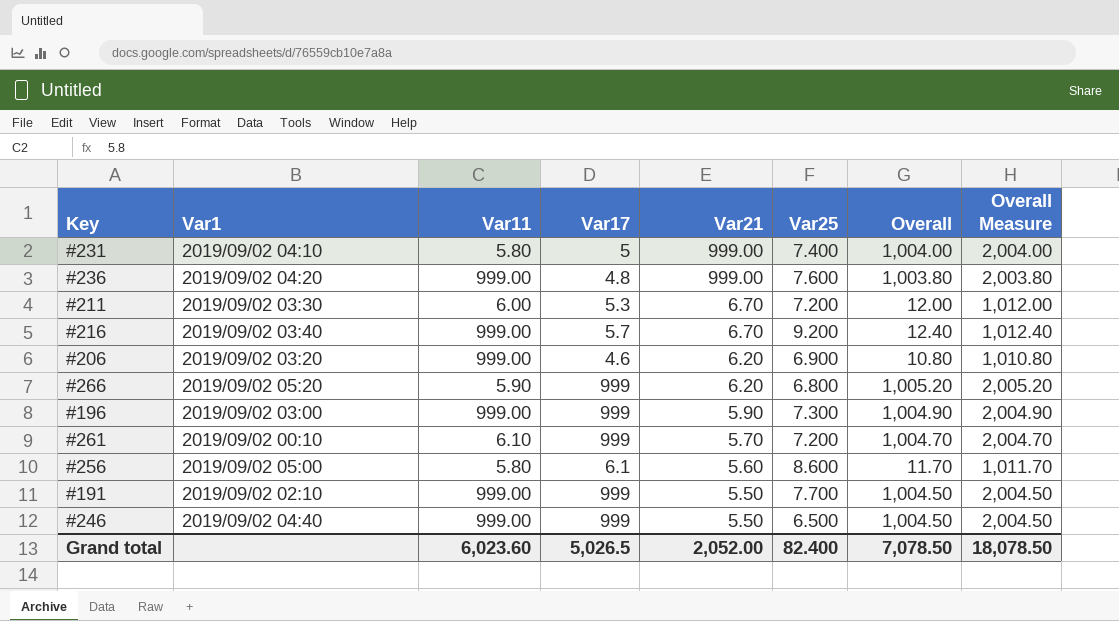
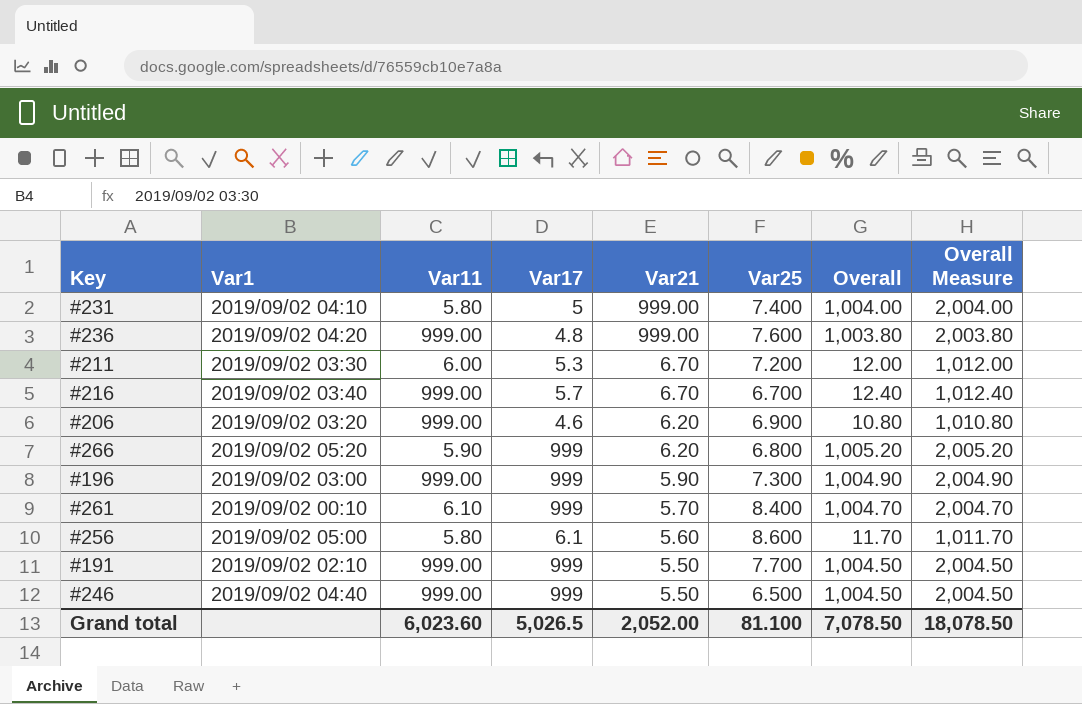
#216 | Var25: 9.200 -> 6.700
#261 | Var25: 7.200 -> 8.400
Grand total | Var25: 82.400 -> 81.100

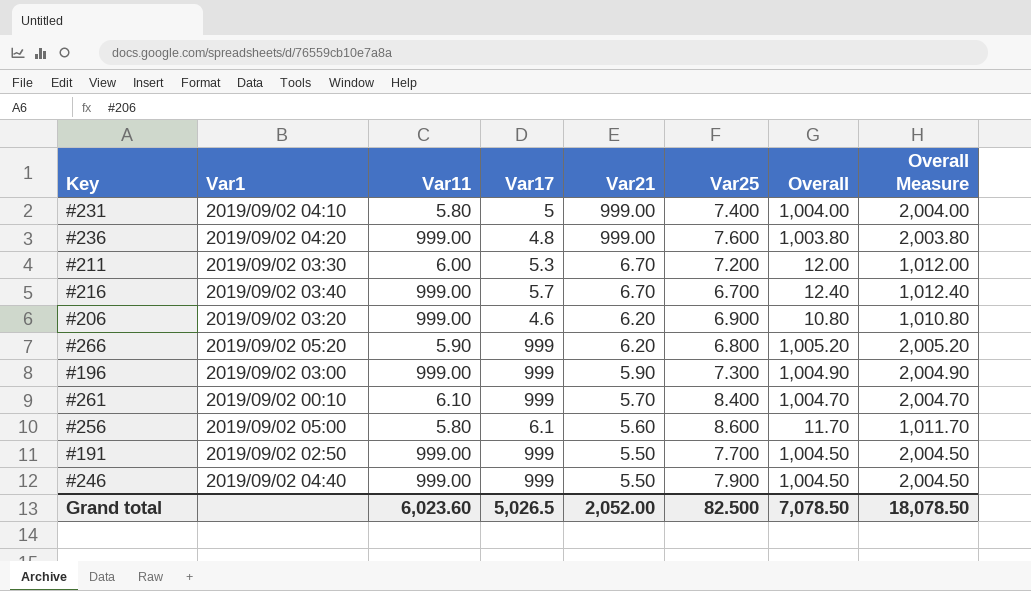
#191 | Var1: 2019/09/02 02:10 -> 2019/09/02 02:50
#246 | Var25: 6.500 -> 7.900
Grand total | Var25: 81.100 -> 82.500

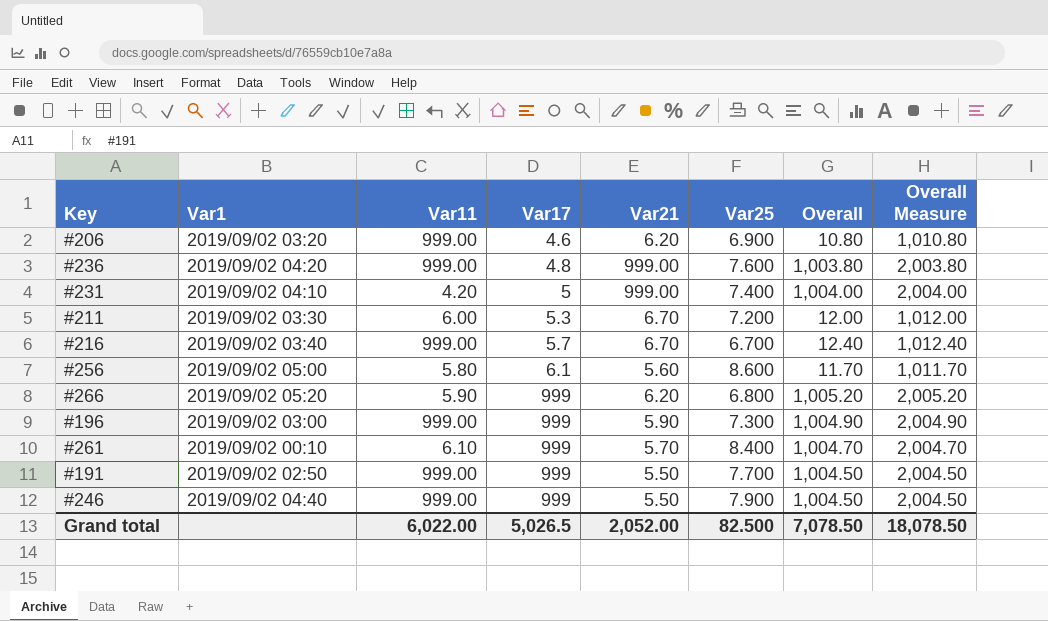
row order: Var21 descending -> Var17 ascending
#231 | Var11: 5.80 -> 4.20
Grand total | Var11: 6,023.60 -> 6,022.00

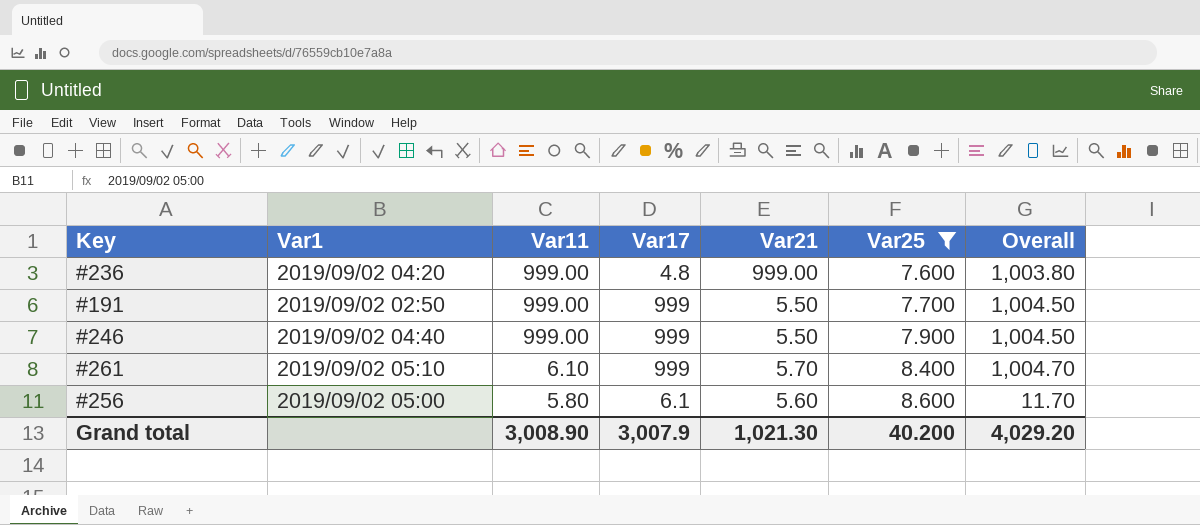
filter: none -> Var25 >= 7.600
row order: Var17 ascending -> Var11 descending
column Overall Measure | formula: [Overall] + 1000 -> none
#261 | Var1: 2019/09/02 00:10 -> 2019/09/02 05:10
Grand total | Var11: 6,022.00 -> 3,008.90
Grand total | Var17: 5,026.5 -> 3,007.9
Grand total | Var21: 2,052.00 -> 1,021.30
Grand total | Var25: 82.500 -> 40.200
Grand total | Overall: 7,078.50 -> 4,029.20

